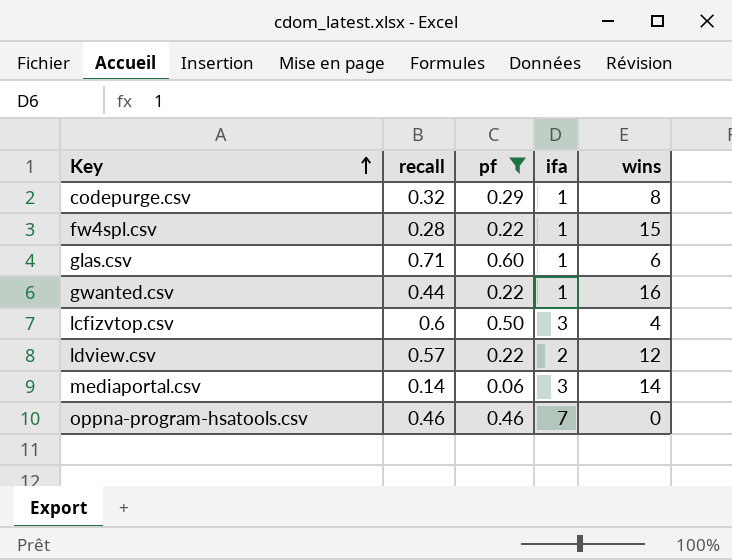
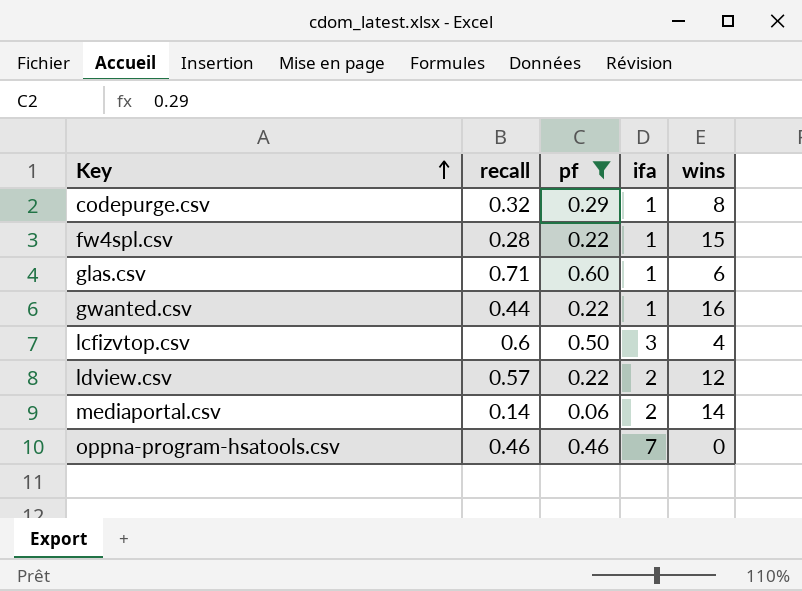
mediaportal.csv | ifa: 3 -> 2

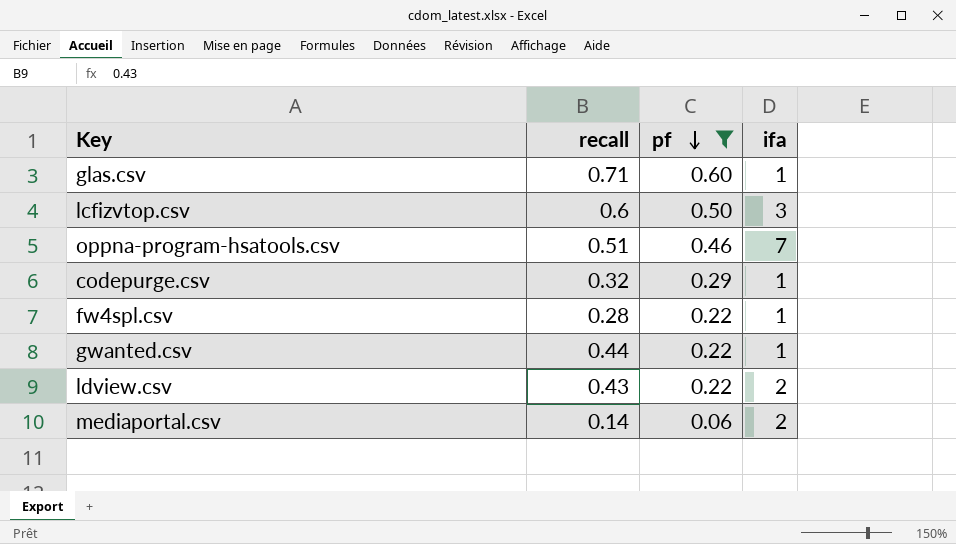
row order: Key ascending -> pf descending
column wins | position: 5 -> none
oppna-program-hsatools.csv | recall: 0.46 -> 0.51
ldview.csv | recall: 0.57 -> 0.43

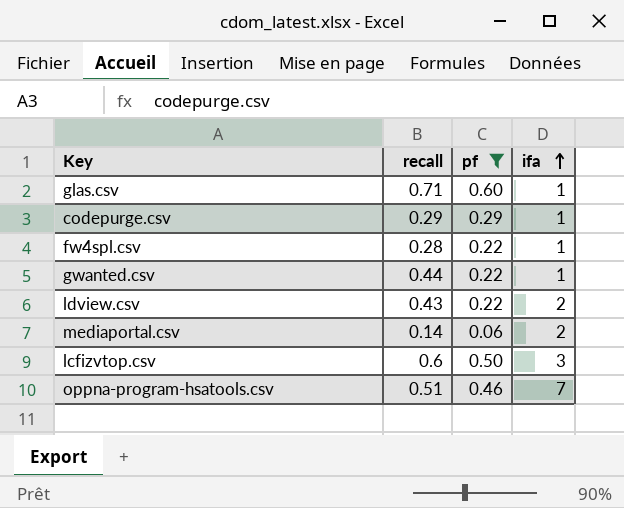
row order: pf descending -> ifa ascending
codepurge.csv | recall: 0.32 -> 0.29

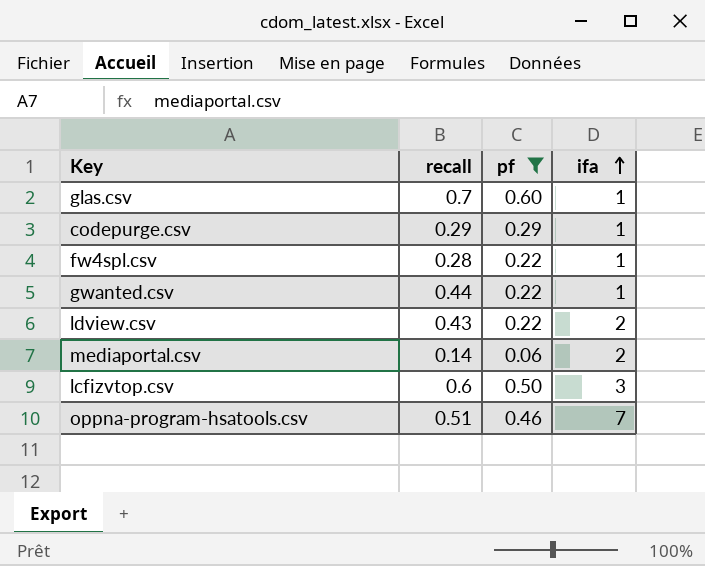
glas.csv | recall: 0.71 -> 0.7

